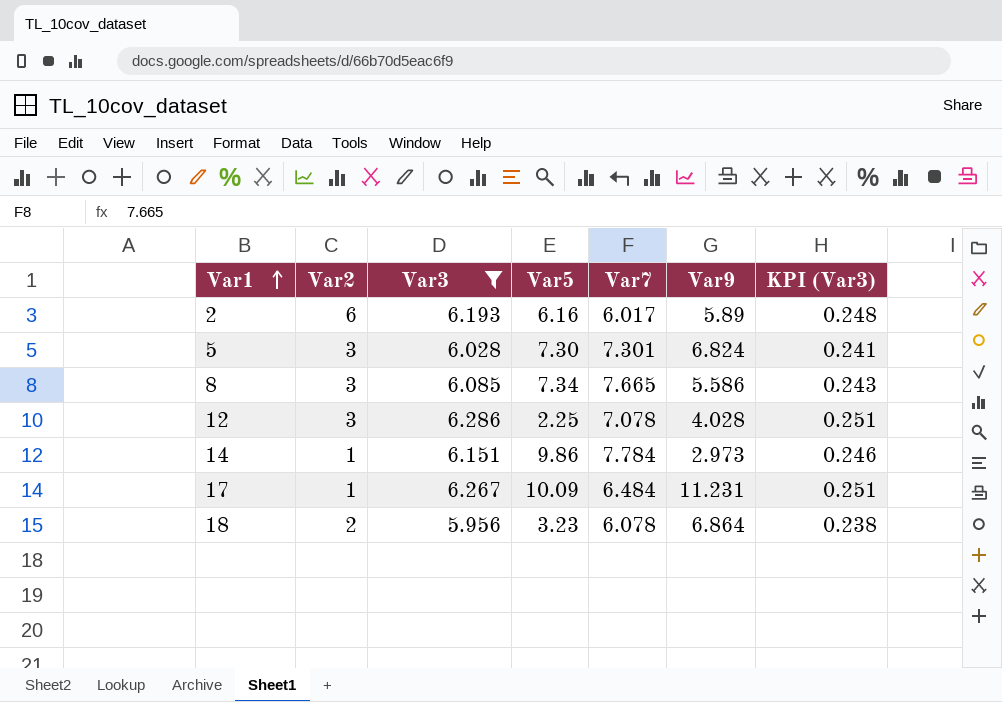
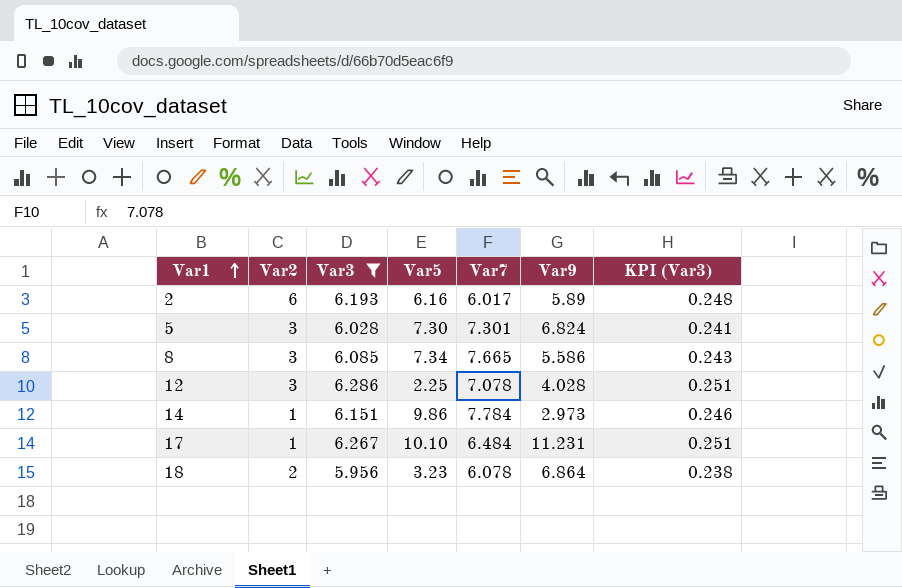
17 | Var5: 10.09 -> 10.10

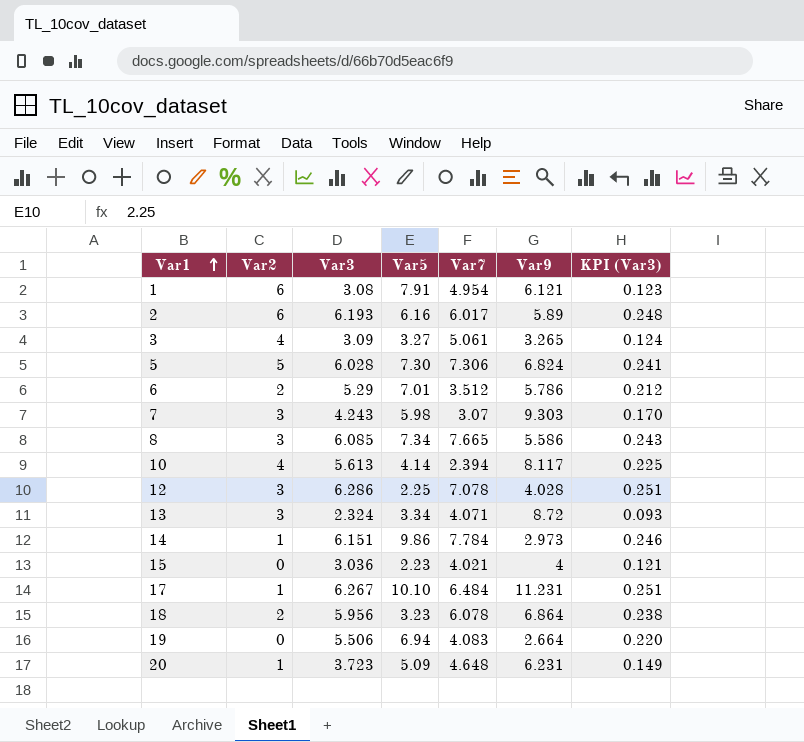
filter: Var3 >= 5.956 -> none
5 | Var2: 3 -> 5
5 | Var7: 7.301 -> 7.306

